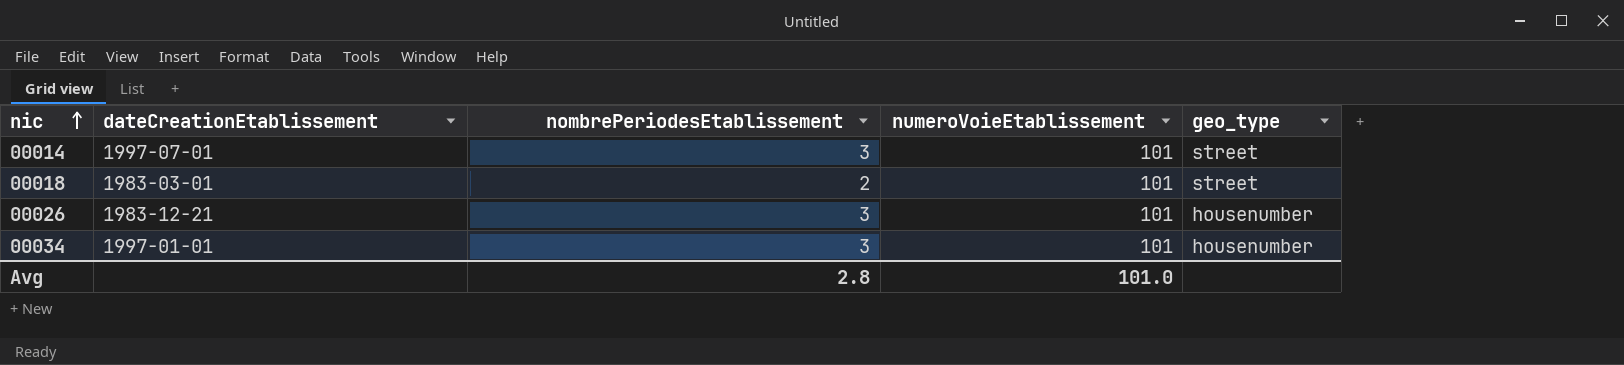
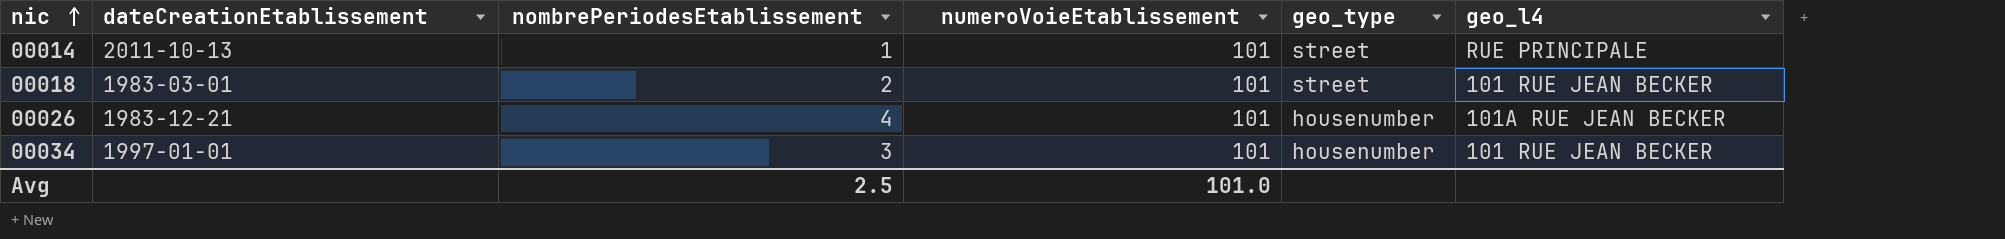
column geo_l4 | position: none -> 6
00014 | dateCreationEtablissement: 1997-07-01 -> 2011-10-13
00014 | nombrePeriodesEtablissement: 3 -> 1
00026 | nombrePeriodesEtablissement: 3 -> 4
Avg | nombrePeriodesEtablissement: 2.8 -> 2.5

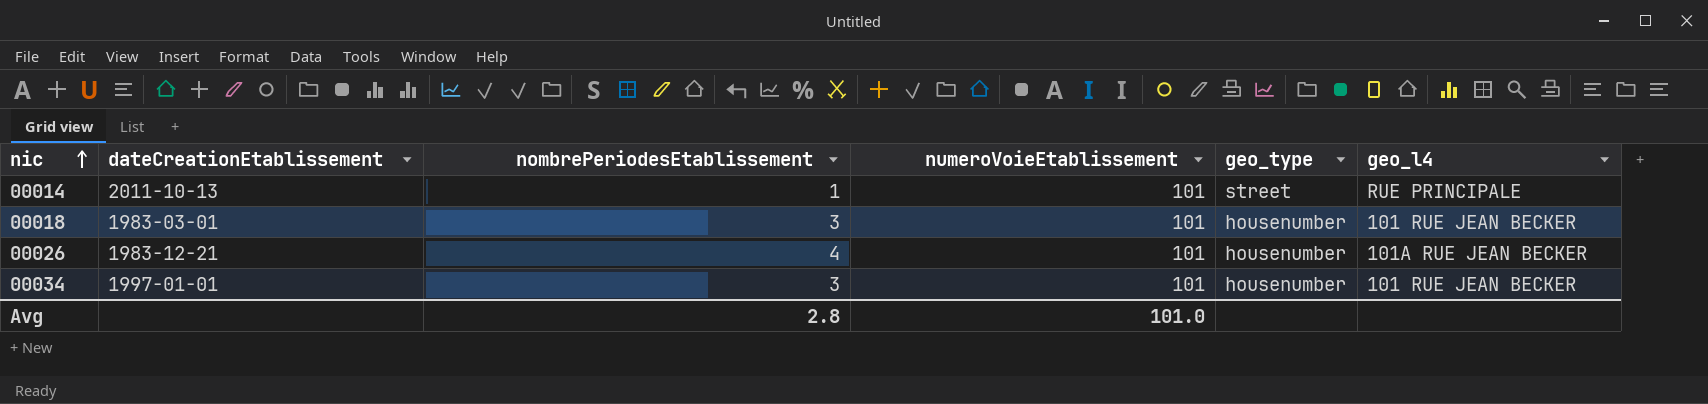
00018 | nombrePeriodesEtablissement: 2 -> 3
00018 | geo_type: street -> housenumber
Avg | nombrePeriodesEtablissement: 2.5 -> 2.8

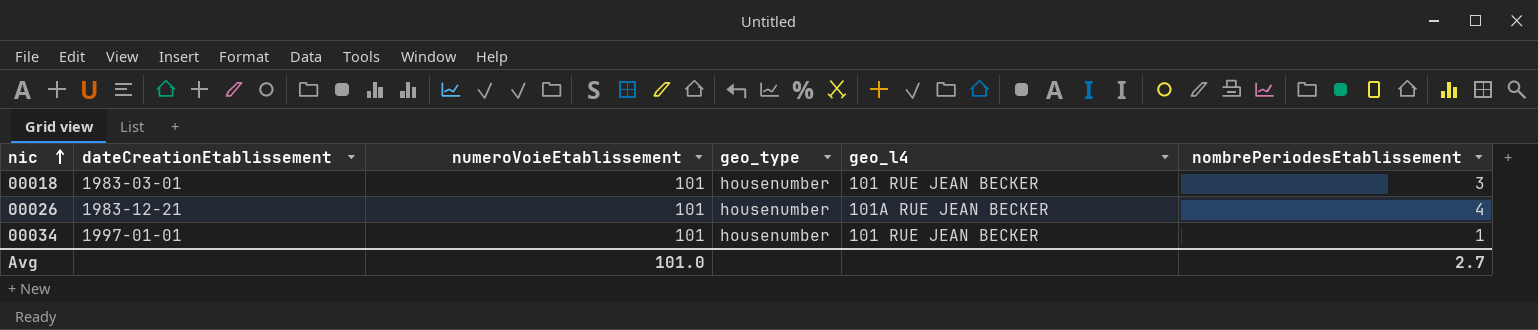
column nombrePeriodesEtablissement | position: 3 -> 6
row 00014: 2011-10-13 | 1 | 101 | street | RUE PRINCIPALE -> none
00034 | nombrePeriodesEtablissement: 3 -> 1
Avg | nombrePeriodesEtablissement: 2.8 -> 2.7

